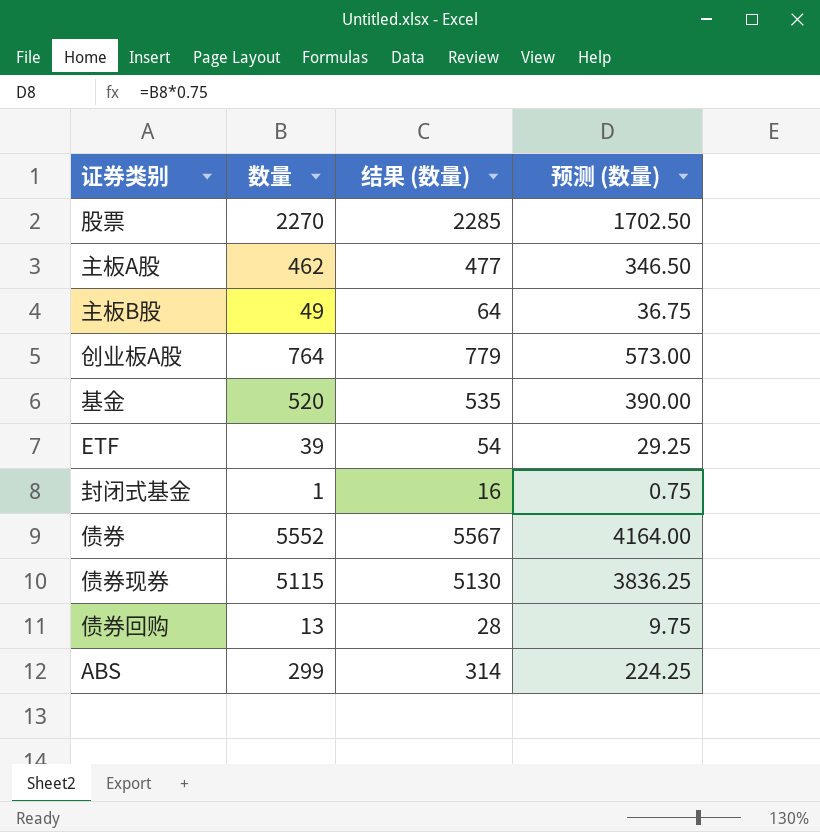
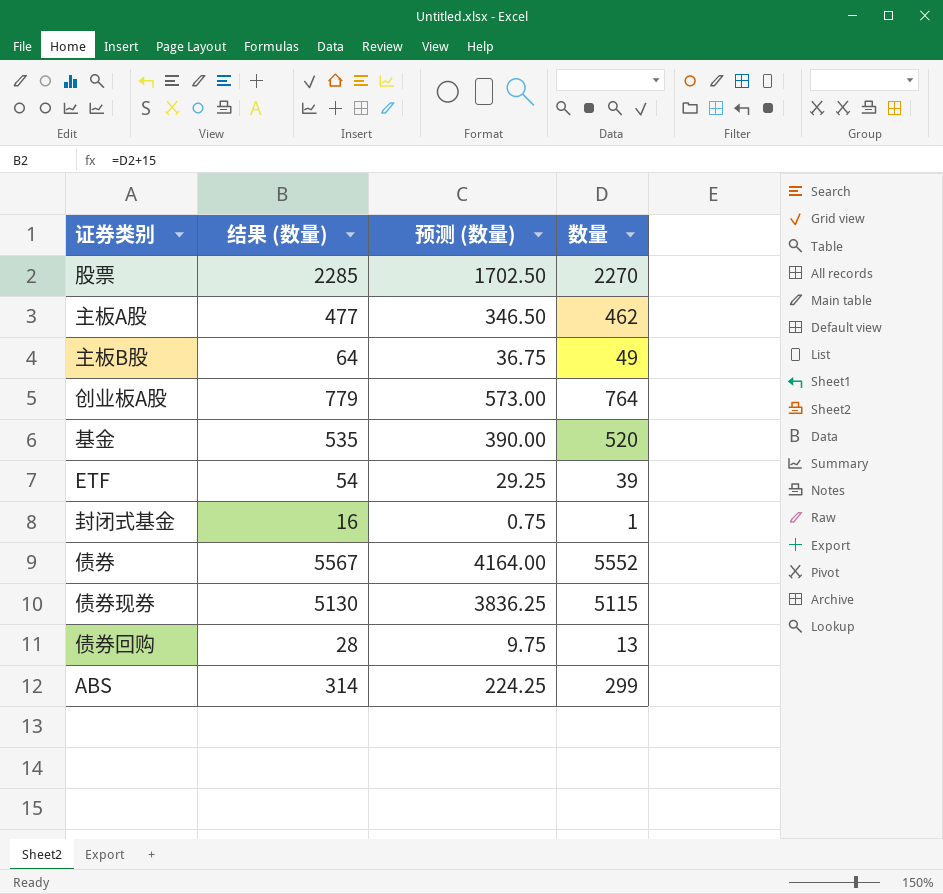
column 数量 | position: 2 -> 4

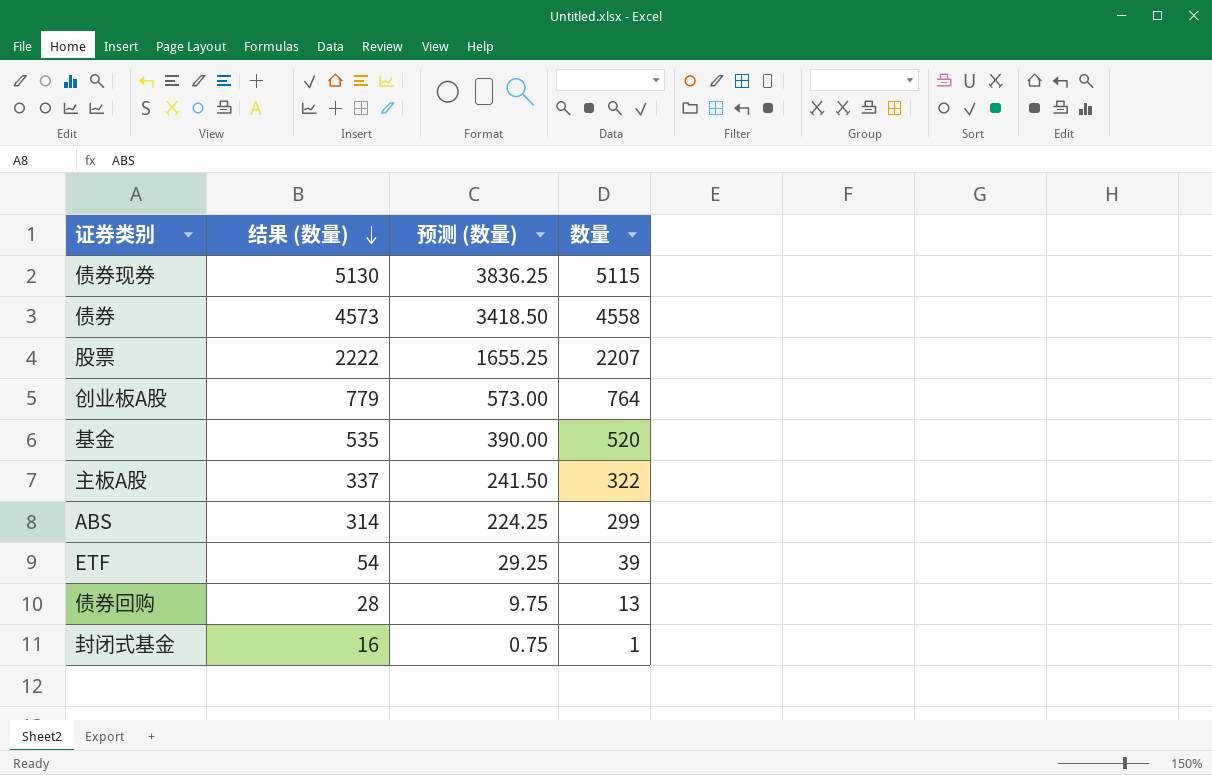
row order: none -> 结果 (数量) descending
row 主板B股: 64 | 36.75 | 49 -> none
债券 | 结果 (数量): 5567 -> 4573
债券 | 预测 (数量): 4164.00 -> 3418.50
债券 | 数量: 5552 -> 4558
股票 | 结果 (数量): 2285 -> 2222
股票 | 预测 (数量): 1702.50 -> 1655.25
股票 | 数量: 2270 -> 2207
主板A股 | 结果 (数量): 477 -> 337
主板A股 | 预测 (数量): 346.50 -> 241.50
主板A股 | 数量: 462 -> 322

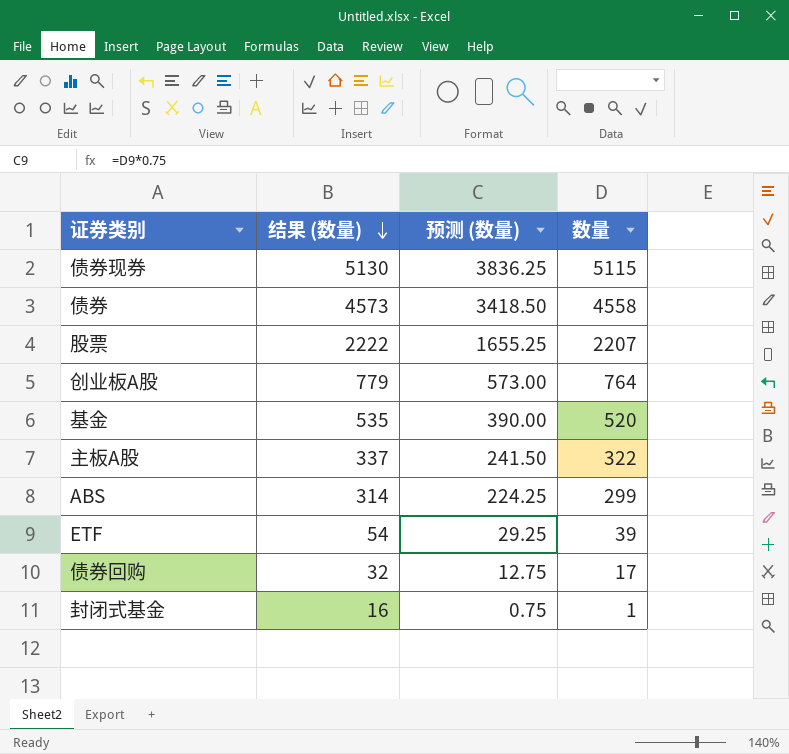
债券回购 | 结果 (数量): 28 -> 32
债券回购 | 预测 (数量): 9.75 -> 12.75
债券回购 | 数量: 13 -> 17

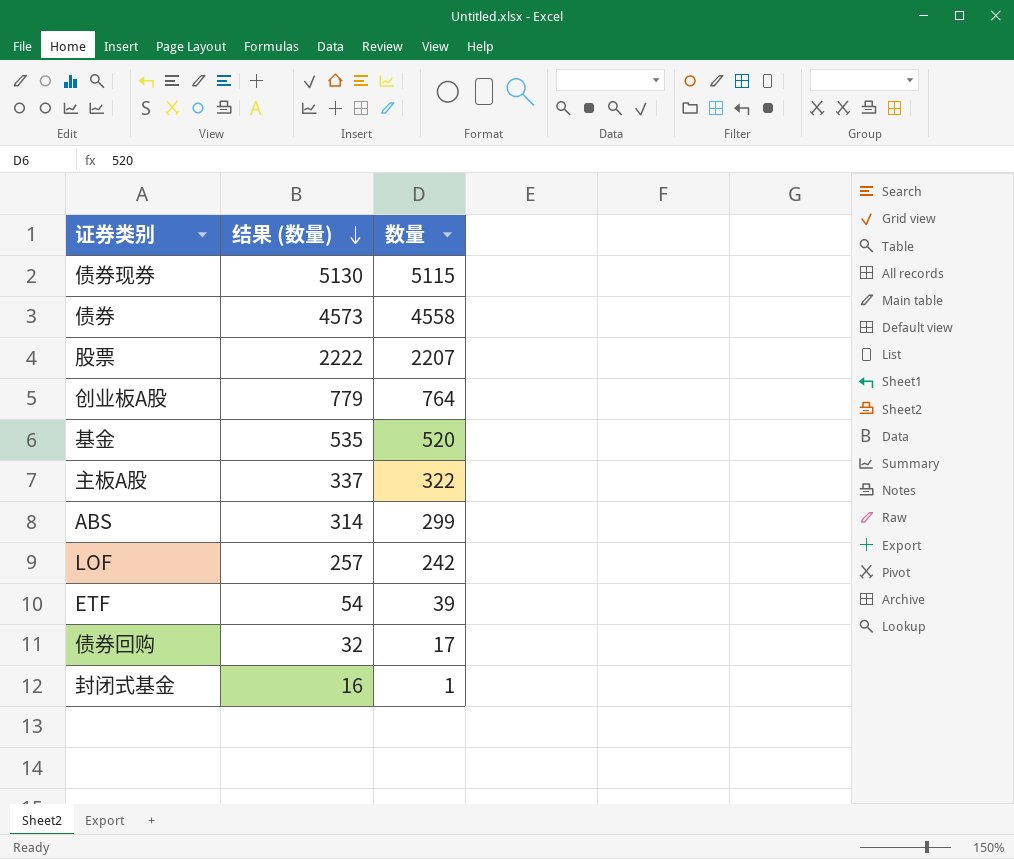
column 预测 (数量) | formula: [数量] * 0.75 -> none
row LOF: none -> 257 | 242

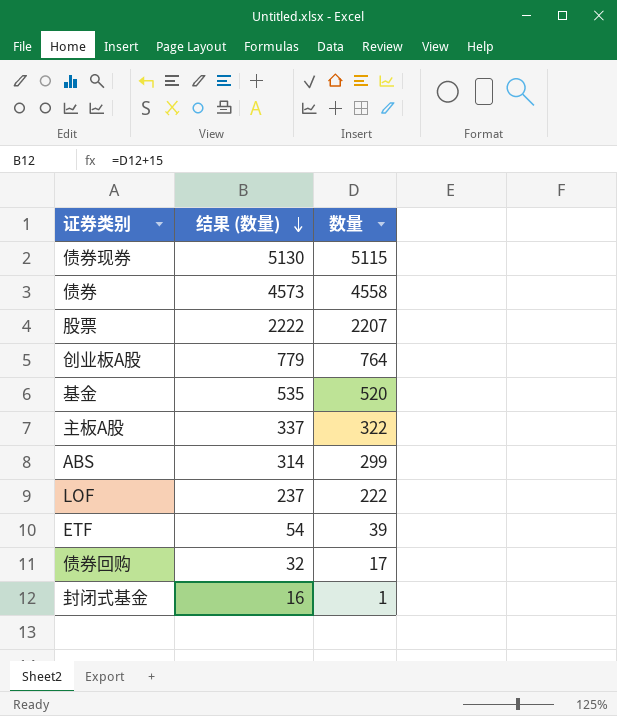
LOF | 结果 (数量): 257 -> 237
LOF | 数量: 242 -> 222

